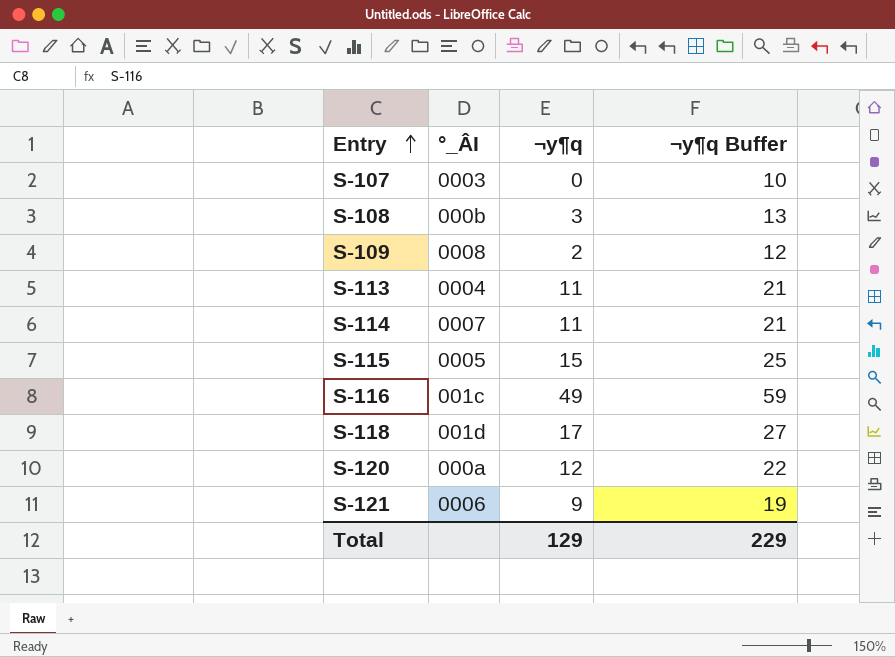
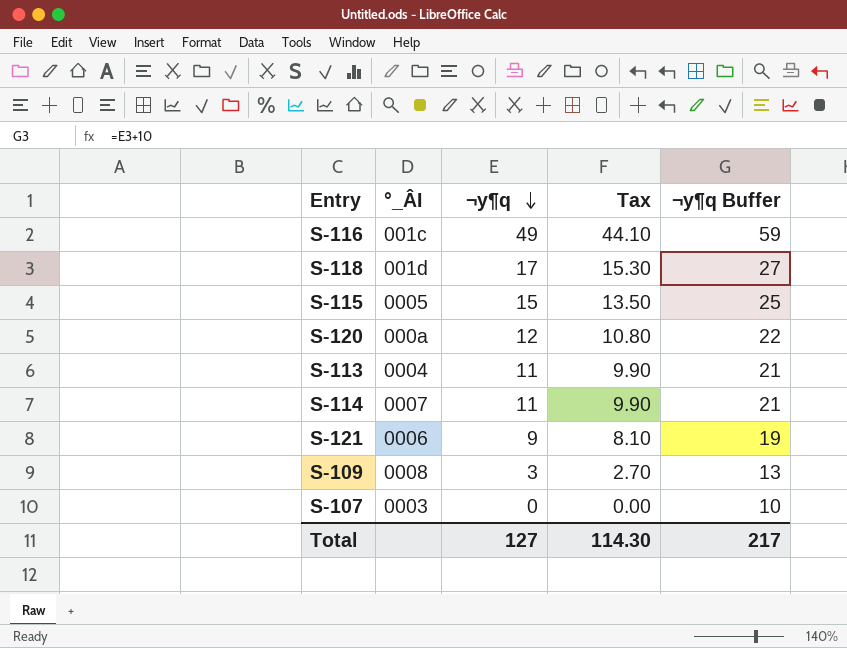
row order: Entry ascending -> ¬y¶q descending
column Tax | formula: none -> [¬y¶q] * 0.9
row S-108: 000b | 3 | 13 -> none
S-109 | ¬y¶q: 2 -> 3
S-109 | ¬y¶q Buffer: 12 -> 13
Total | ¬y¶q: 129 -> 127
Total | ¬y¶q Buffer: 229 -> 217

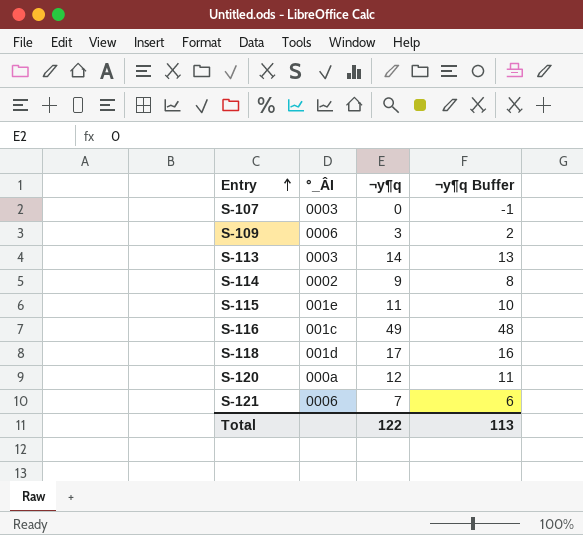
row order: ¬y¶q descending -> Entry ascending
column Tax | formula: [¬y¶q] * 0.9 -> none
column ¬y¶q Buffer | formula: [¬y¶q] + 10 -> [¬y¶q] - 1
S-109 | °_ÂI: 0008 -> 0006
S-113 | °_ÂI: 0004 -> 0003
S-113 | ¬y¶q: 11 -> 14
S-114 | °_ÂI: 0007 -> 0002
S-114 | ¬y¶q: 11 -> 9
S-115 | °_ÂI: 0005 -> 001e
S-115 | ¬y¶q: 15 -> 11
S-121 | ¬y¶q: 9 -> 7
Total | ¬y¶q: 127 -> 122
Total | ¬y¶q Buffer: 217 -> 113

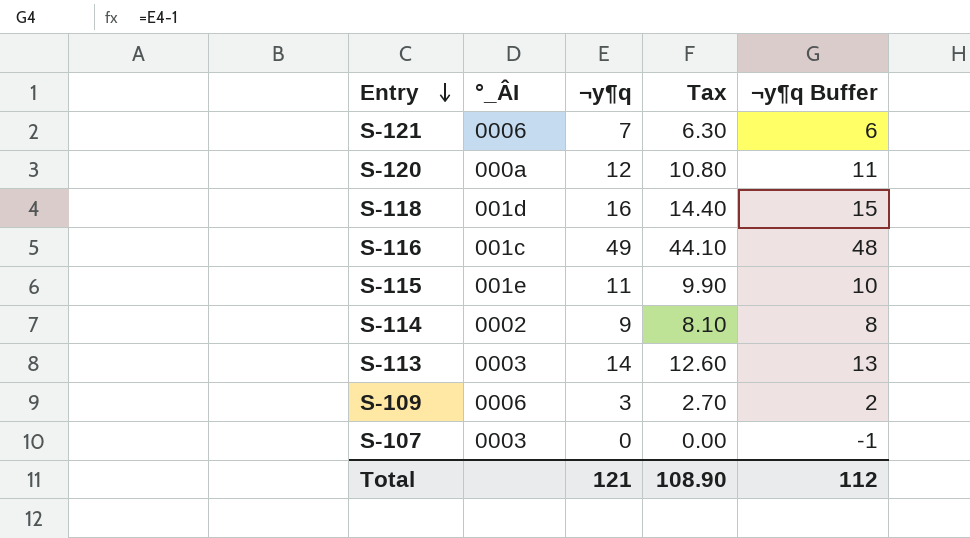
row order: Entry ascending -> Entry descending
column Tax | formula: none -> [¬y¶q] * 0.9
S-118 | ¬y¶q: 17 -> 16
S-118 | ¬y¶q Buffer: 16 -> 15
Total | ¬y¶q: 122 -> 121
Total | ¬y¶q Buffer: 113 -> 112

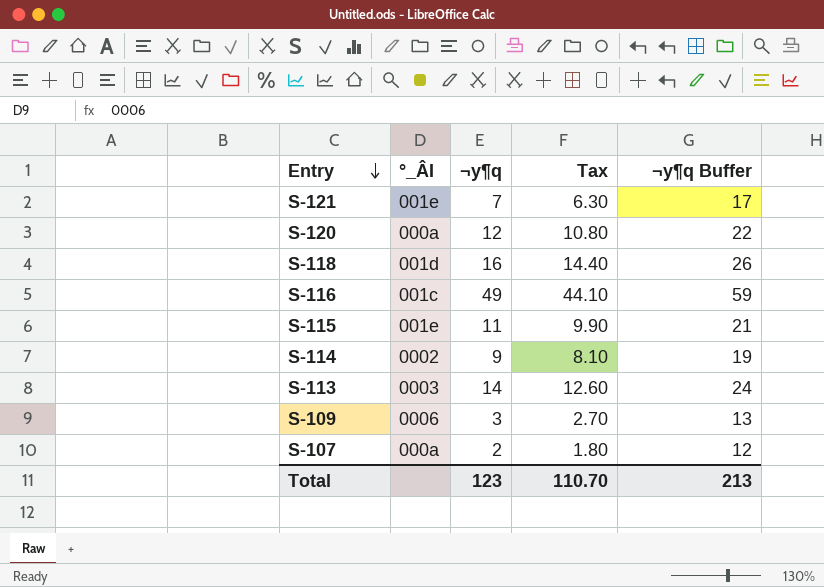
column ¬y¶q Buffer | formula: [¬y¶q] - 1 -> [¬y¶q] + 10
S-121 | °_ÂI: 0006 -> 001e
S-107 | °_ÂI: 0003 -> 000a
S-107 | ¬y¶q: 0 -> 2
S-107 | Tax: 0.00 -> 1.80
Total | ¬y¶q: 121 -> 123
Total | Tax: 108.90 -> 110.70
Total | ¬y¶q Buffer: 112 -> 213

